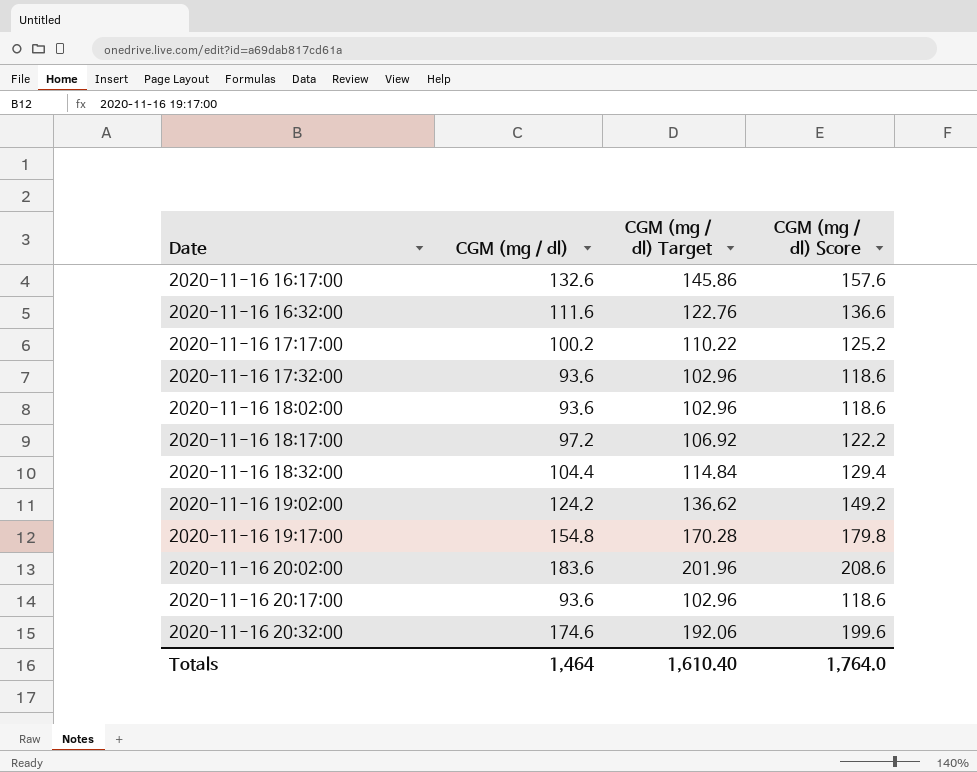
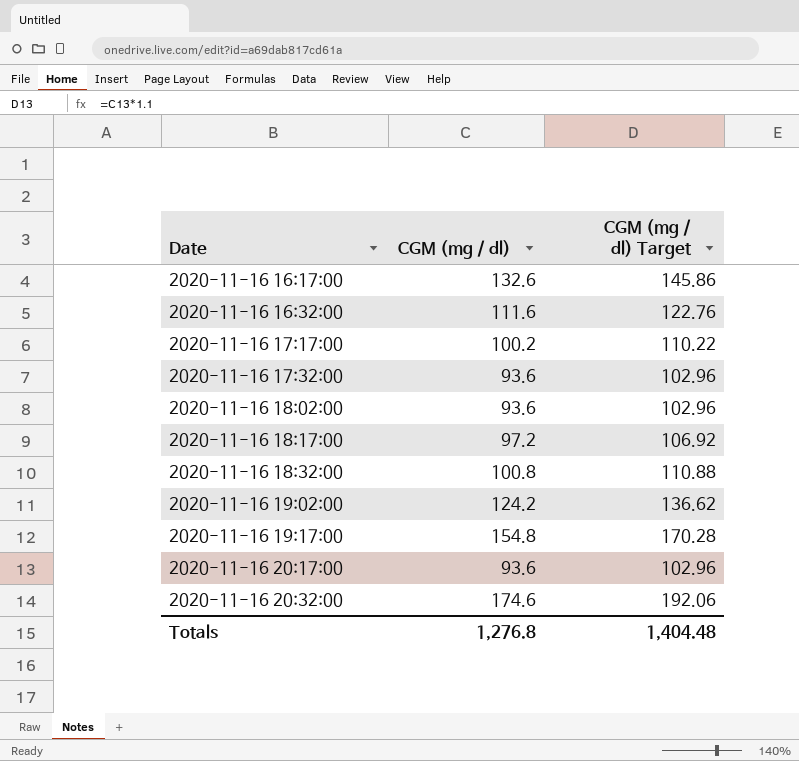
column CGM (mg / dl) Score | formula: [CGM (mg / dl)] + 25 -> none
row 2020-11-16 20:02:00: 183.6 | 201.96 | 208.6 -> none
2020-11-16 18:32:00 | CGM (mg / dl): 104.4 -> 100.8
2020-11-16 18:32:00 | CGM (mg / dl) Target: 114.84 -> 110.88
Totals | CGM (mg / dl): 1,464 -> 1,276.8
Totals | CGM (mg / dl) Target: 1,610.40 -> 1,404.48

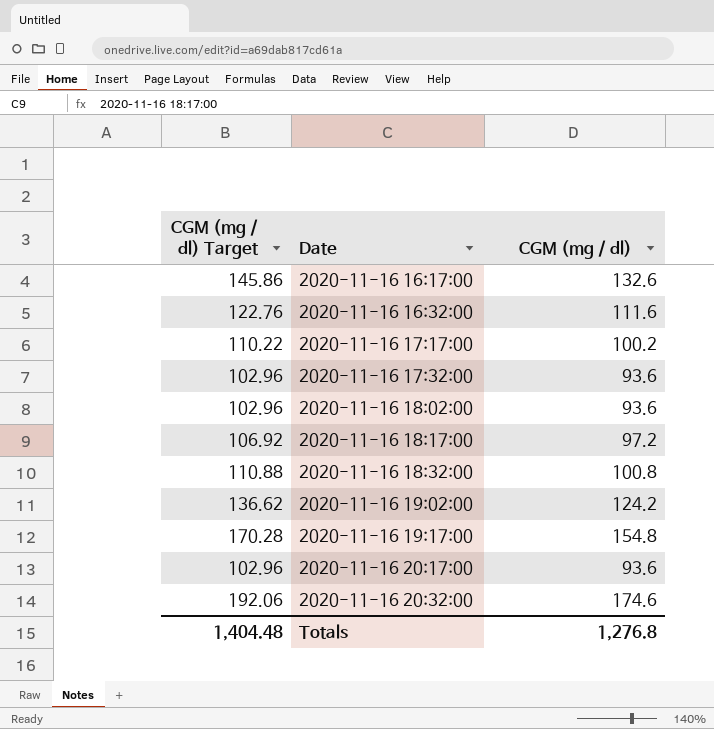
column CGM (mg / dl) Target | position: 3 -> 1

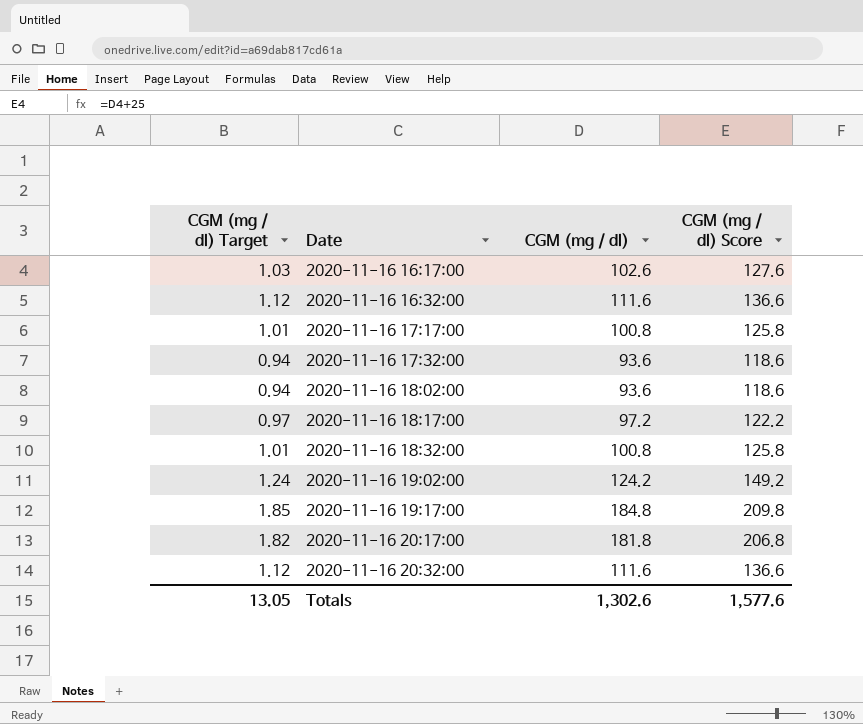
column CGM (mg / dl) Target | formula: [CGM (mg / dl)] * 1.1 -> [CGM (mg / dl)] * 0.01
column CGM (mg / dl) Score | formula: none -> [CGM (mg / dl)] + 25
2020-11-16 16:17:00 | CGM (mg / dl): 132.6 -> 102.6
2020-11-16 17:17:00 | CGM (mg / dl): 100.2 -> 100.8
2020-11-16 19:17:00 | CGM (mg / dl): 154.8 -> 184.8
2020-11-16 20:17:00 | CGM (mg / dl): 93.6 -> 181.8
2020-11-16 20:32:00 | CGM (mg / dl): 174.6 -> 111.6
Totals | CGM (mg / dl) Target: 1,404.48 -> 13.05
Totals | CGM (mg / dl): 1,276.8 -> 1,302.6

